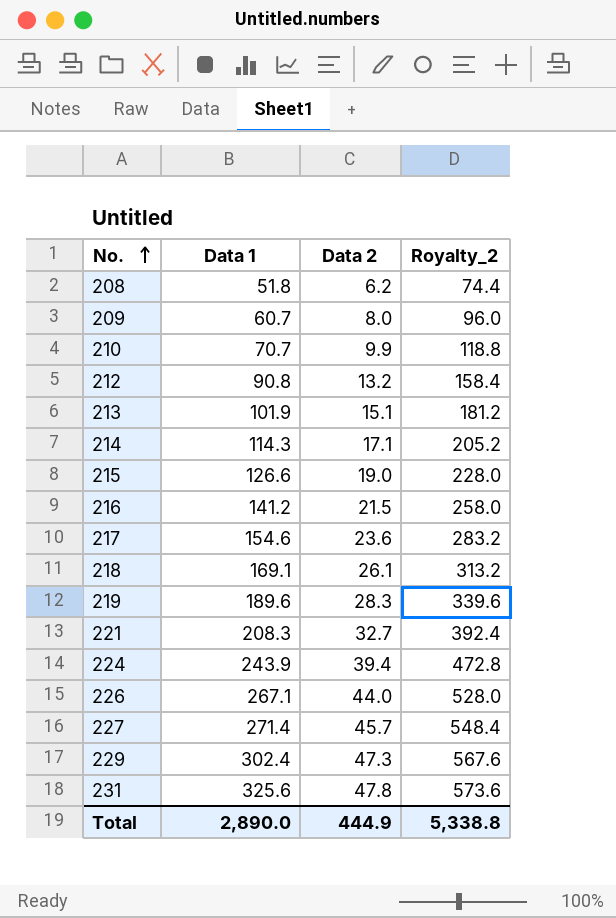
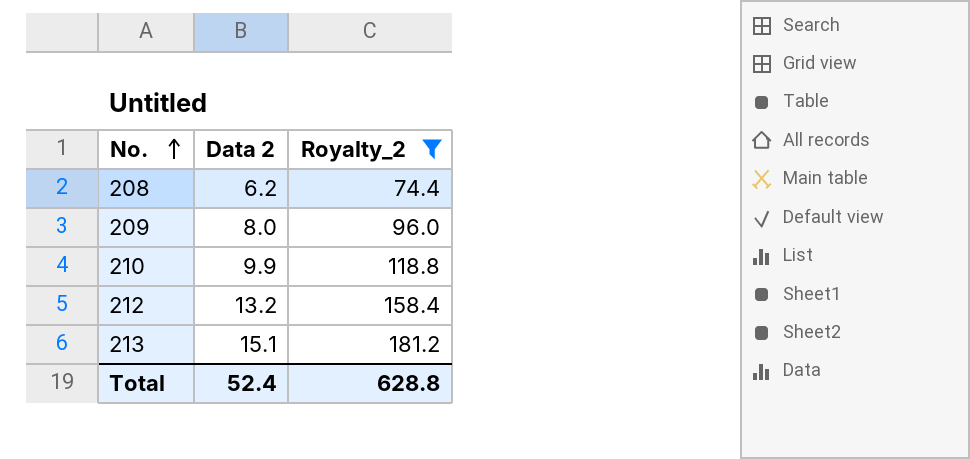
filter: none -> Royalty_2 <= 181.2
column Data 1 | position: 2 -> none
Total | Data 2: 444.9 -> 52.4
Total | Royalty_2: 5,338.8 -> 628.8

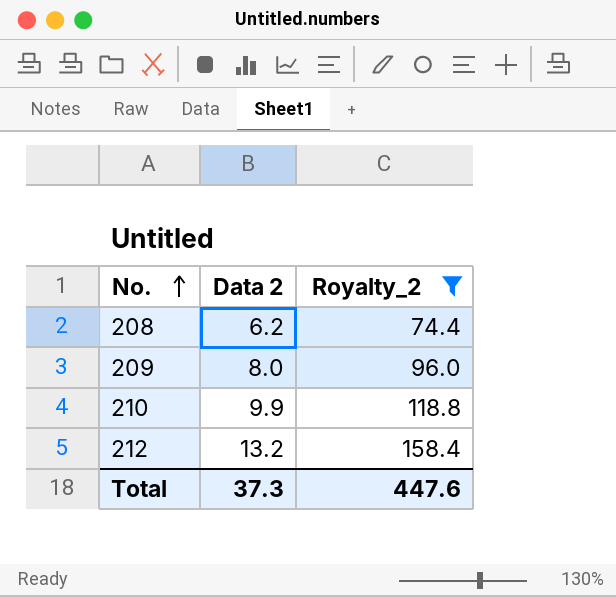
row 213: 15.1 | 181.2 -> none
Total | Data 2: 52.4 -> 37.3
Total | Royalty_2: 628.8 -> 447.6

